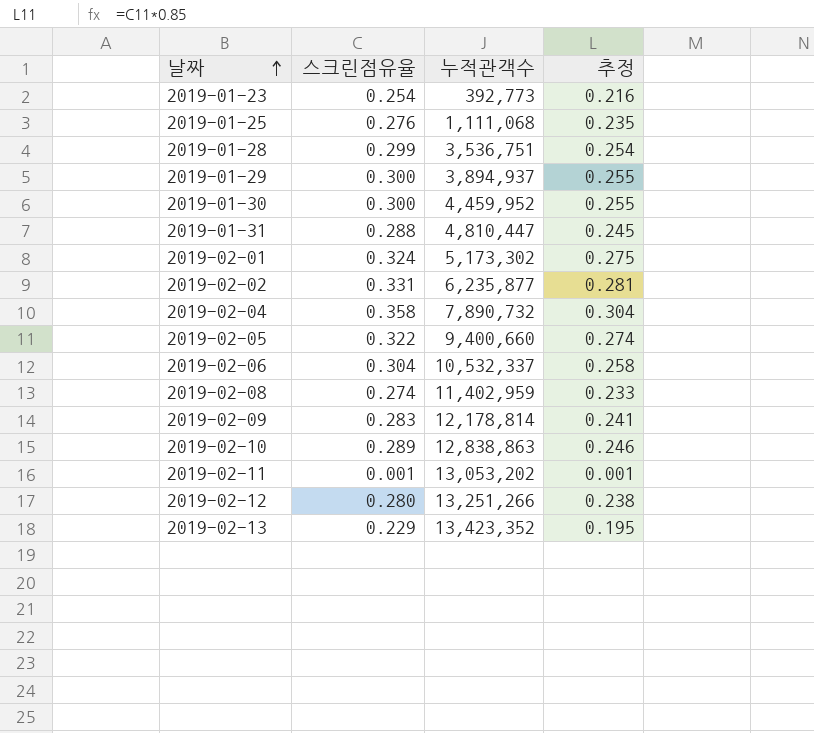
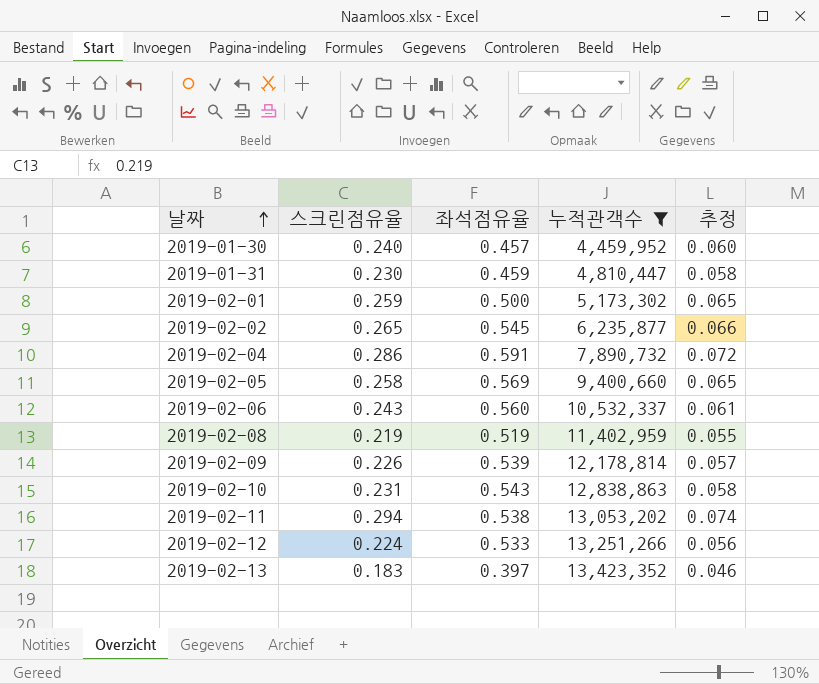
filter: none -> 누적관객수 >= 4,459,952
column 좌석점유율 | position: none -> 3
column 추정 | formula: [스크린점유율] * 0.85 -> [스크린점유율] * 0.25
2019-01-30 | 스크린점유율: 0.300 -> 0.240
2019-01-31 | 스크린점유율: 0.288 -> 0.230
2019-02-01 | 스크린점유율: 0.324 -> 0.259
2019-02-02 | 스크린점유율: 0.331 -> 0.265
2019-02-04 | 스크린점유율: 0.358 -> 0.286
2019-02-05 | 스크린점유율: 0.322 -> 0.258
2019-02-06 | 스크린점유율: 0.304 -> 0.243
2019-02-08 | 스크린점유율: 0.274 -> 0.219
2019-02-09 | 스크린점유율: 0.283 -> 0.226
2019-02-10 | 스크린점유율: 0.289 -> 0.231
2019-02-11 | 스크린점유율: 0.001 -> 0.294
2019-02-12 | 스크린점유율: 0.280 -> 0.224
2019-02-13 | 스크린점유율: 0.229 -> 0.183

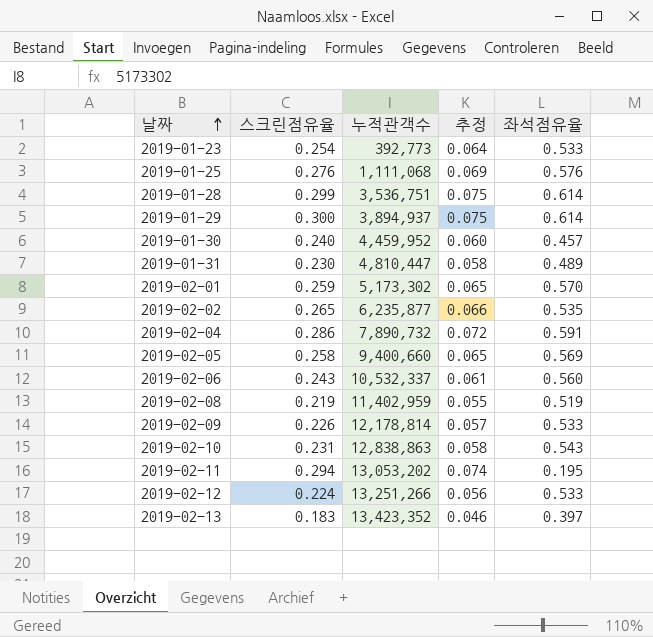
filter: 누적관객수 >= 4,459,952 -> none
column 좌석점유율 | position: 3 -> 5
2019-01-31 | 좌석점유율: 0.459 -> 0.489
2019-02-01 | 좌석점유율: 0.500 -> 0.570
2019-02-02 | 좌석점유율: 0.545 -> 0.535
2019-02-09 | 좌석점유율: 0.539 -> 0.533
2019-02-11 | 좌석점유율: 0.538 -> 0.195

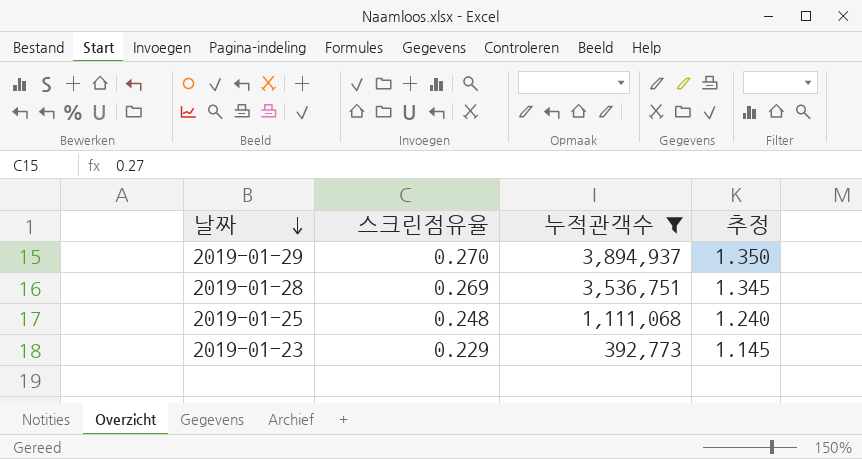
filter: none -> 누적관객수 <= 3,894,937
row order: 날짜 ascending -> 날짜 descending
column 좌석점유율 | position: 5 -> none
column 추정 | formula: [스크린점유율] * 0.25 -> [스크린점유율] * 5
2019-01-29 | 스크린점유율: 0.300 -> 0.270
2019-01-28 | 스크린점유율: 0.299 -> 0.269
2019-01-25 | 스크린점유율: 0.276 -> 0.248
2019-01-23 | 스크린점유율: 0.254 -> 0.229

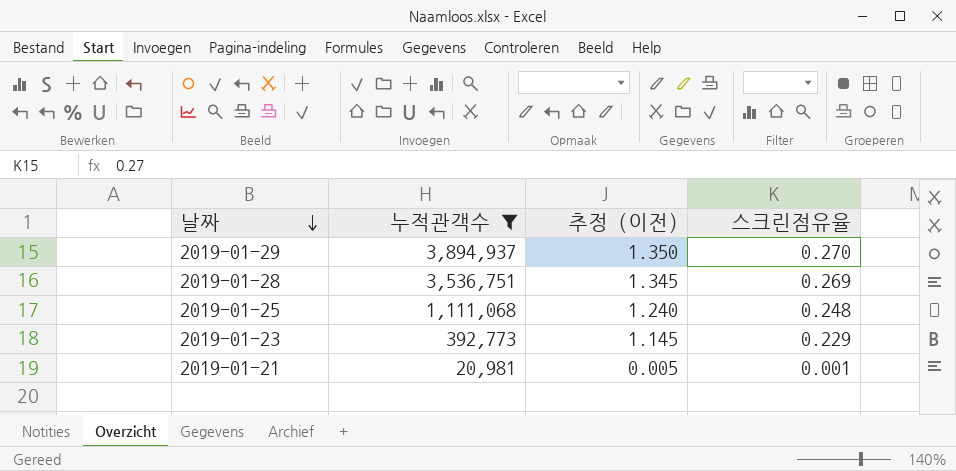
column name: 추정 -> 추정 (이전)
column 스크린점유율 | position: 2 -> 4
row 2019-01-21: none -> 20,981 | 0.005 | 0.001

